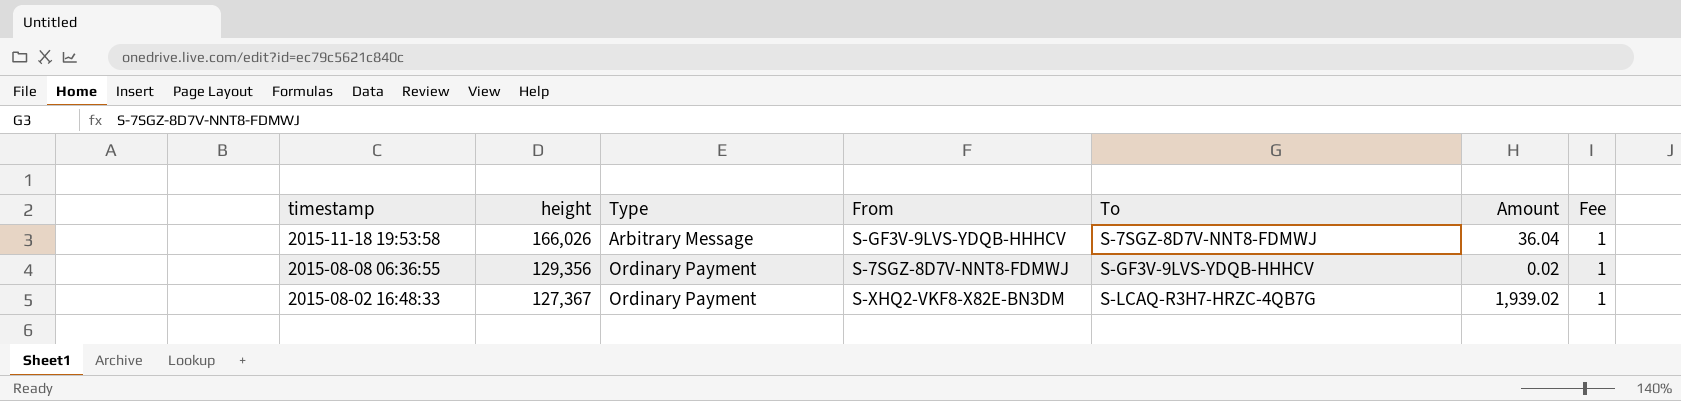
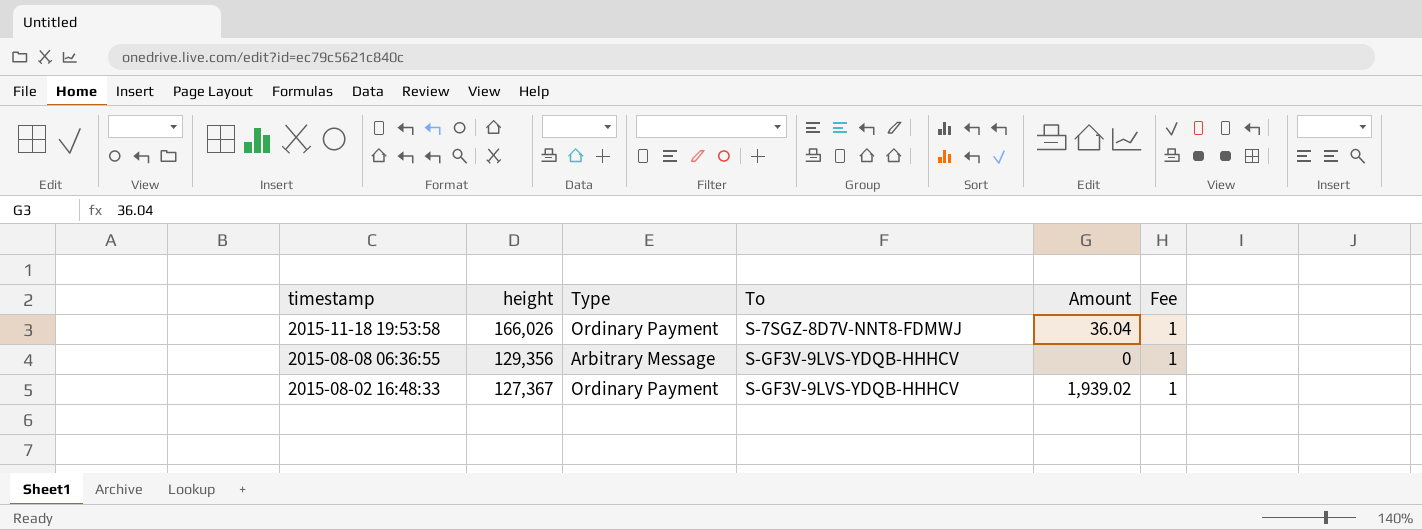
column From | position: 4 -> none
2015-11-18 19:53:58 | Type: Arbitrary Message -> Ordinary Payment
2015-08-08 06:36:55 | Type: Ordinary Payment -> Arbitrary Message
2015-08-08 06:36:55 | Amount: 0.02 -> 0
2015-08-02 16:48:33 | To: S-LCAQ-R3H7-HRZC-4QB7G -> S-GF3V-9LVS-YDQB-HHHCV

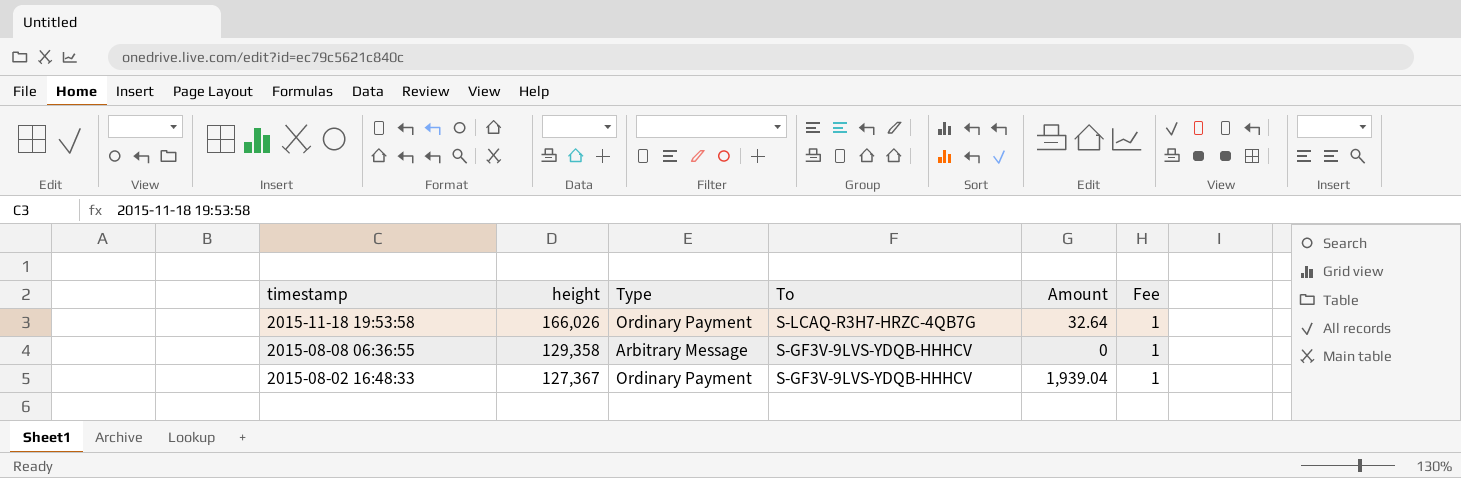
2015-11-18 19:53:58 | To: S-7SGZ-8D7V-NNT8-FDMWJ -> S-LCAQ-R3H7-HRZC-4QB7G
2015-11-18 19:53:58 | Amount: 36.04 -> 32.64
2015-08-08 06:36:55 | height: 129,356 -> 129,358
2015-08-02 16:48:33 | Amount: 1,939.02 -> 1,939.04

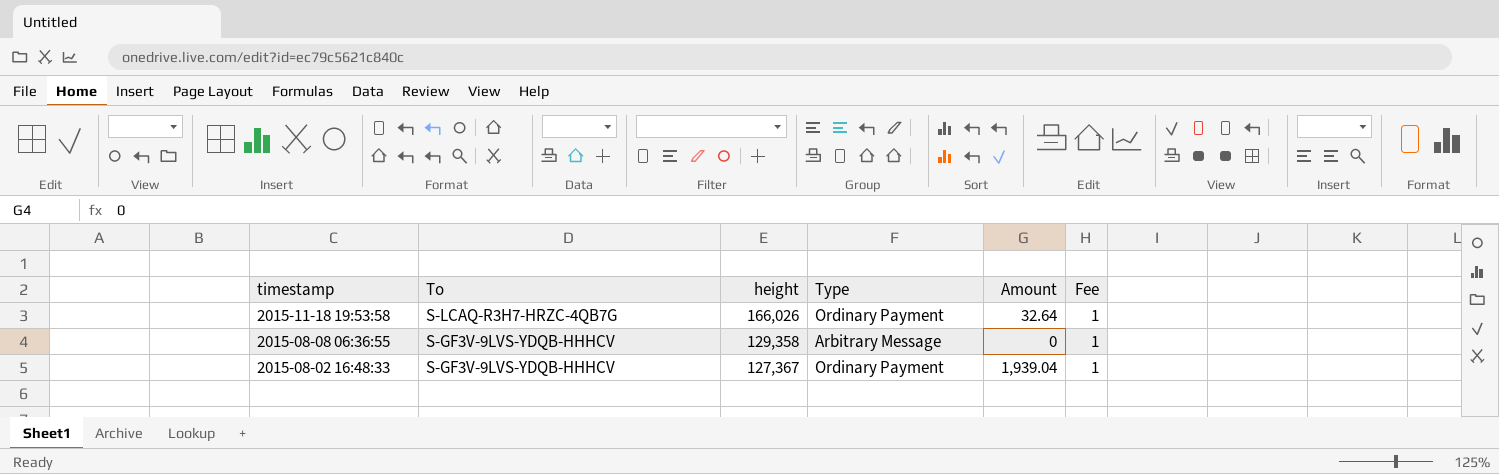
column To | position: 4 -> 2

